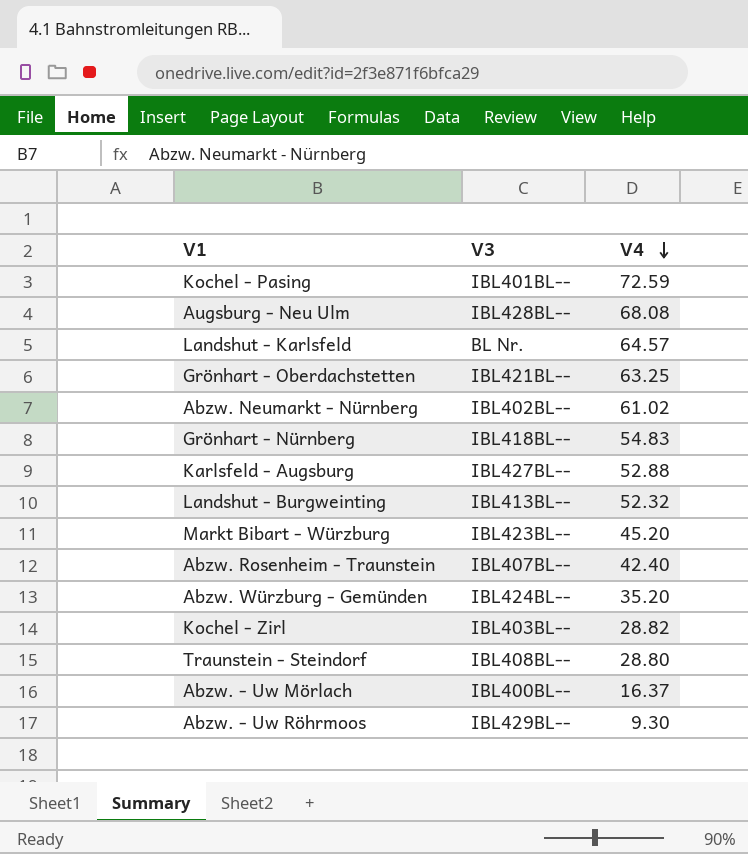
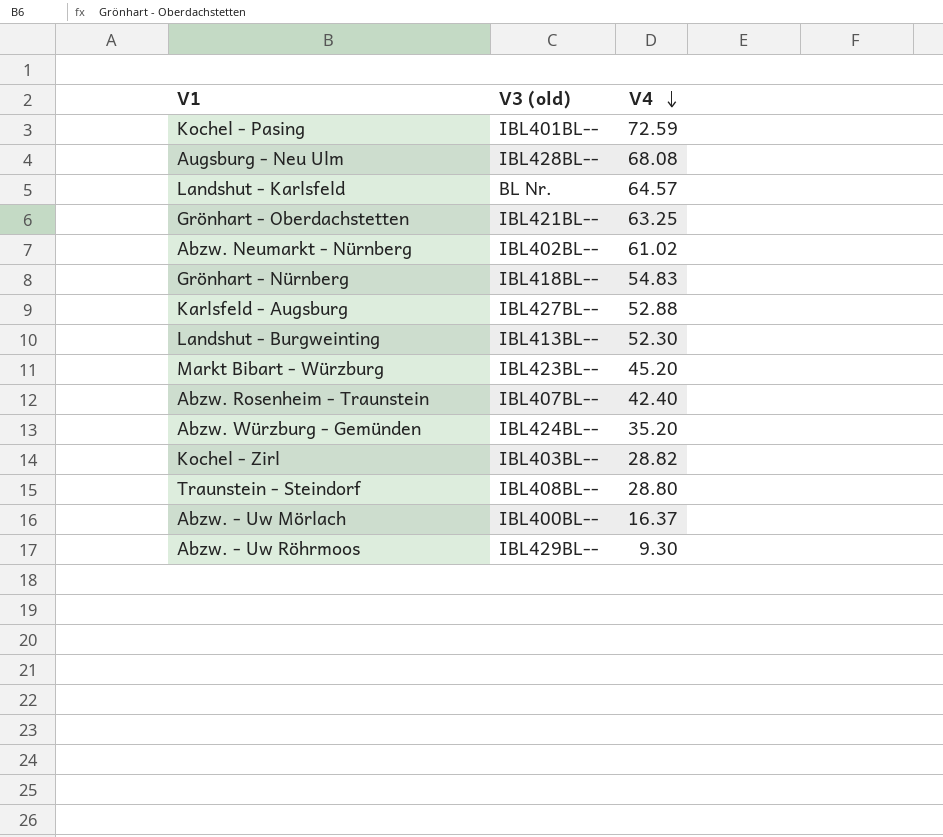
column name: V3 -> V3 (old)
Landshut - Burgweinting | V4: 52.32 -> 52.30

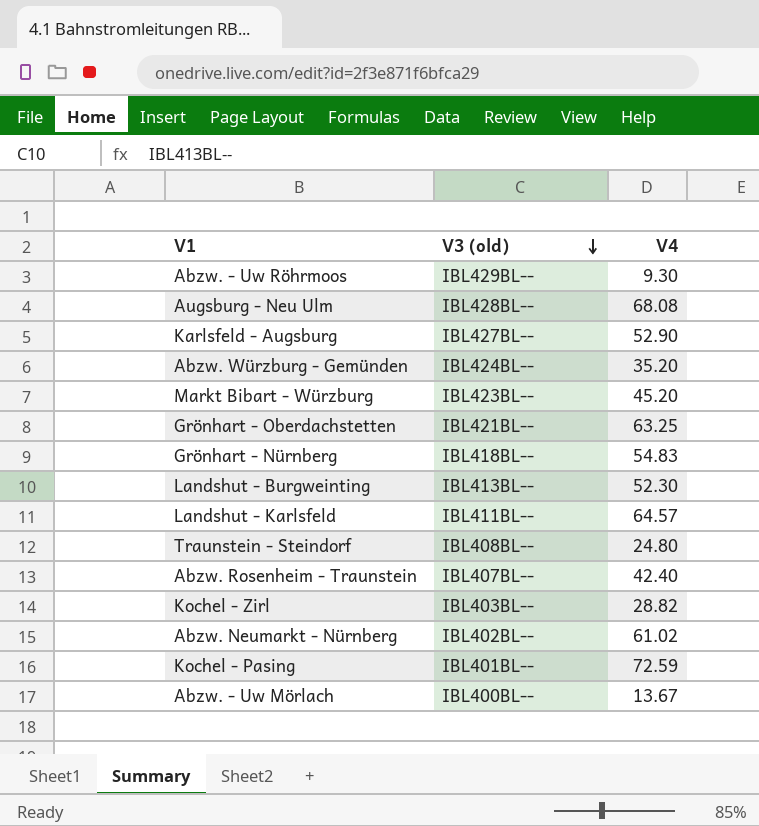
row order: V4 descending -> V3 (old) descending
Karlsfeld - Augsburg | V4: 52.88 -> 52.90
Landshut - Karlsfeld | V3 (old): BL Nr. -> IBL411BL--
Traunstein - Steindorf | V4: 28.80 -> 24.80
Abzw. - Uw Mörlach | V4: 16.37 -> 13.67

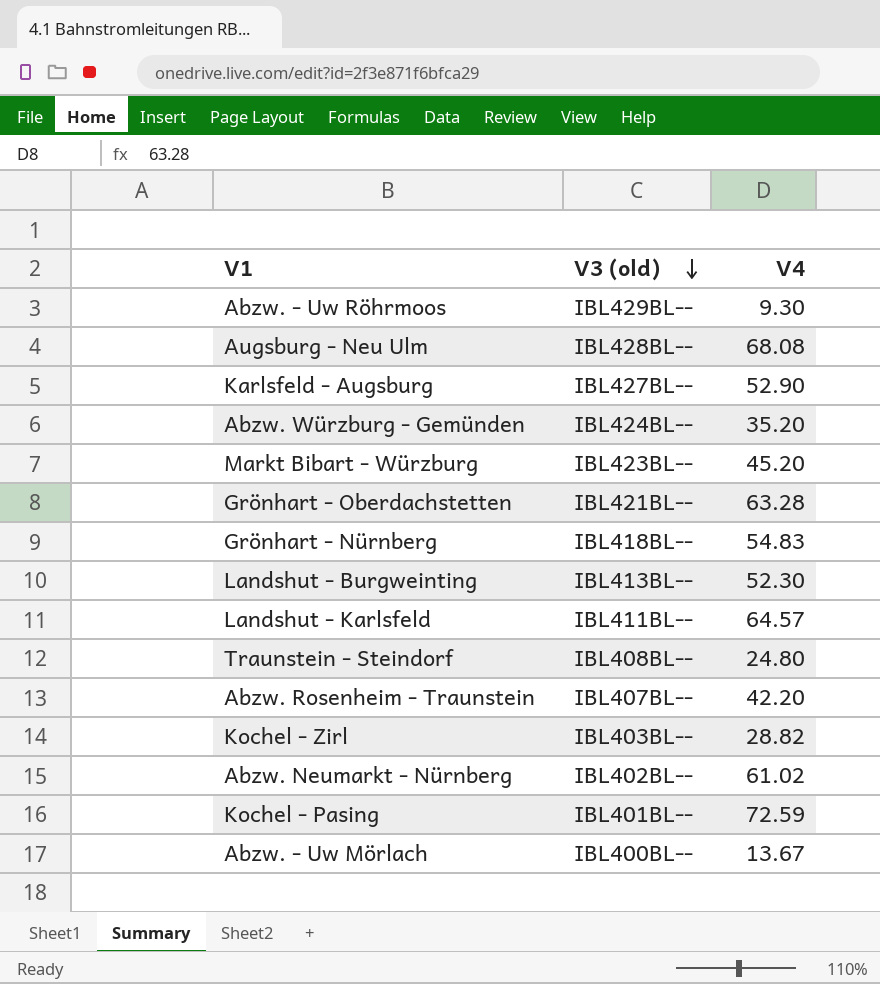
Grönhart - Oberdachstetten | V4: 63.25 -> 63.28
Abzw. Rosenheim - Traunstein | V4: 42.40 -> 42.20

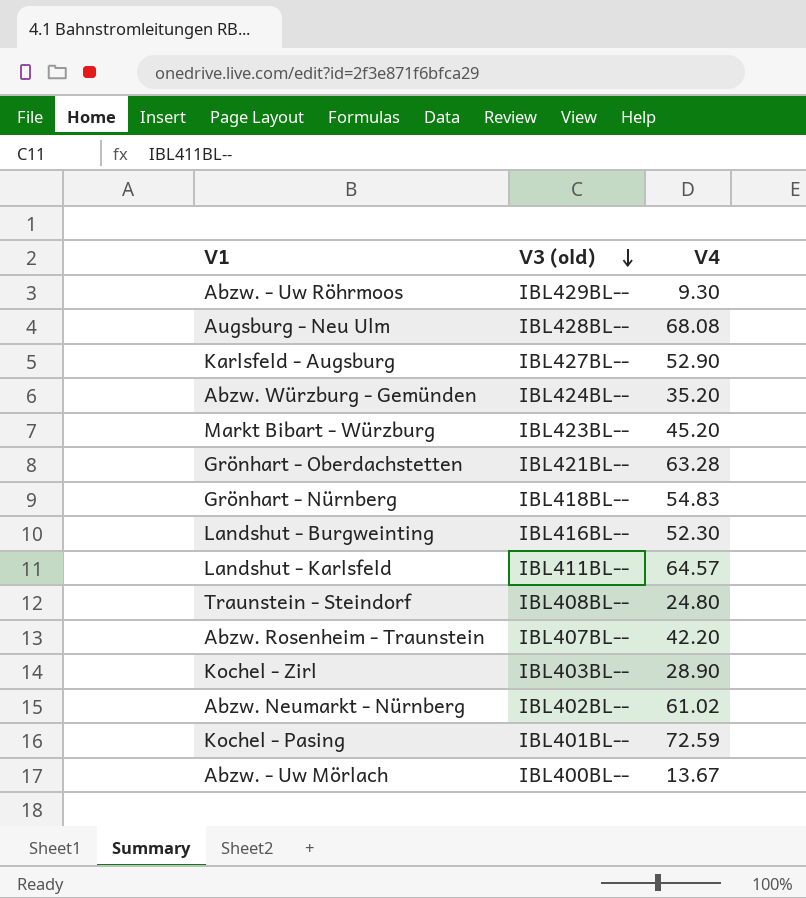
Landshut - Burgweinting | V3 (old): IBL413BL-- -> IBL416BL--
Kochel - Zirl | V4: 28.82 -> 28.90

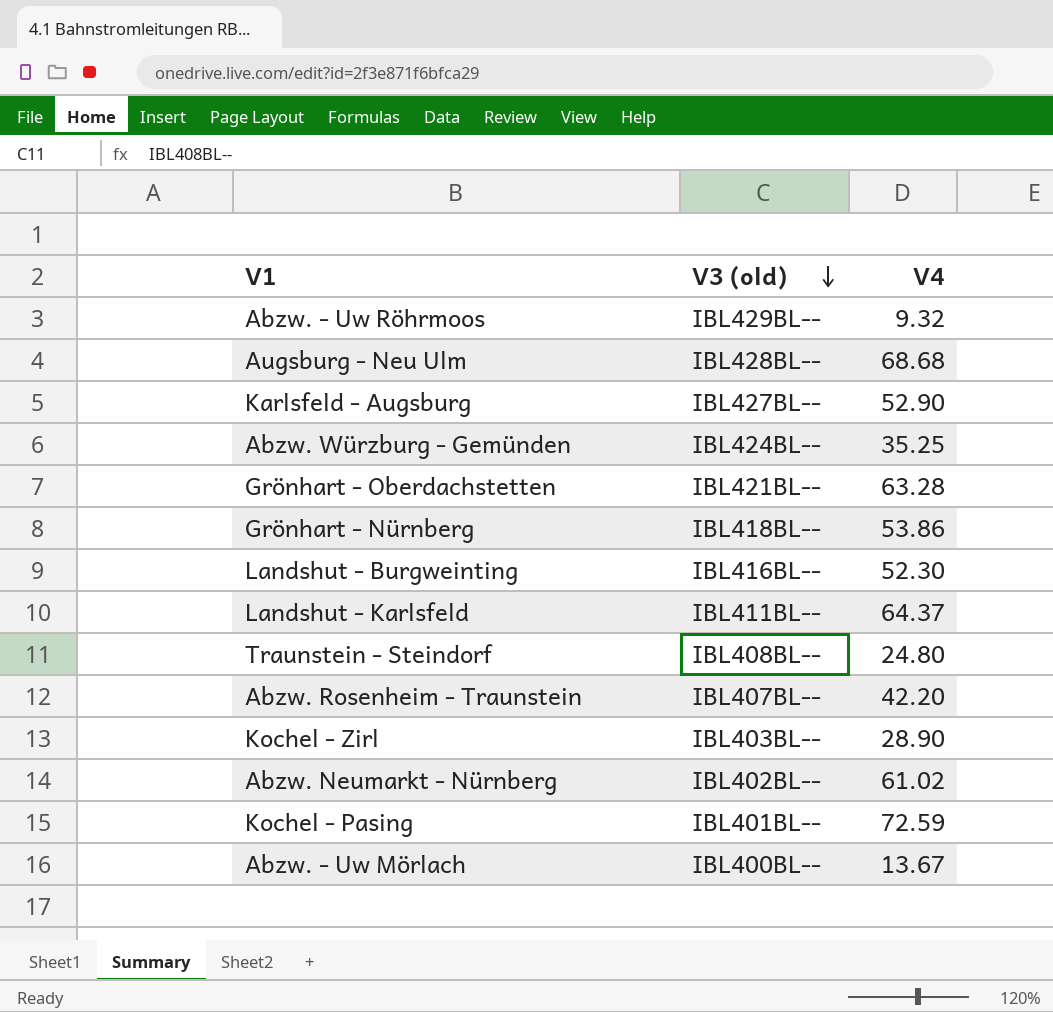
row Markt Bibart - Würzburg: IBL423BL-- | 45.20 -> none
Abzw. - Uw Röhrmoos | V4: 9.30 -> 9.32
Augsburg - Neu Ulm | V4: 68.08 -> 68.68
Abzw. Würzburg - Gemünden | V4: 35.20 -> 35.25
Grönhart - Nürnberg | V4: 54.83 -> 53.86
Landshut - Karlsfeld | V4: 64.57 -> 64.37

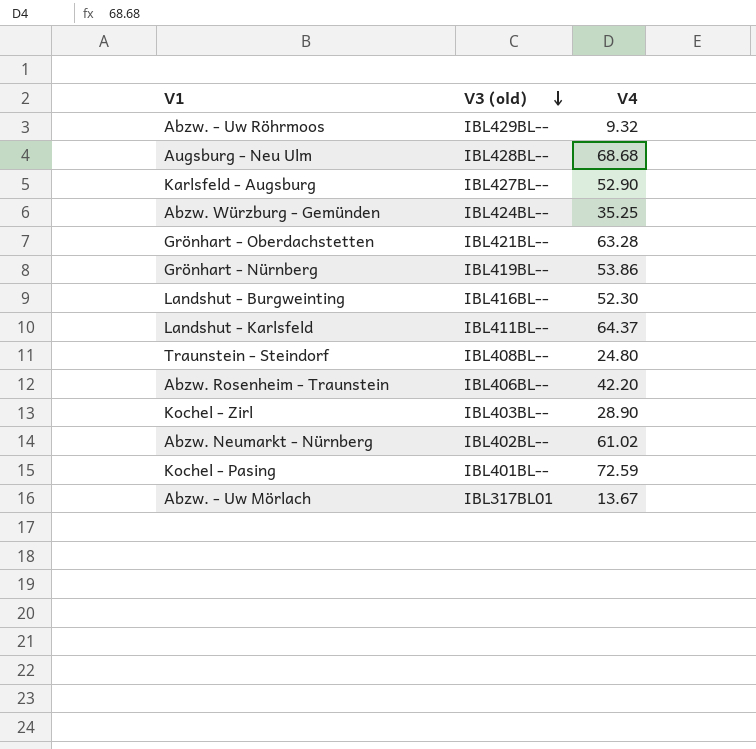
Grönhart - Nürnberg | V3 (old): IBL418BL-- -> IBL419BL--
Abzw. Rosenheim - Traunstein | V3 (old): IBL407BL-- -> IBL406BL--
Abzw. - Uw Mörlach | V3 (old): IBL400BL-- -> IBL317BL01

